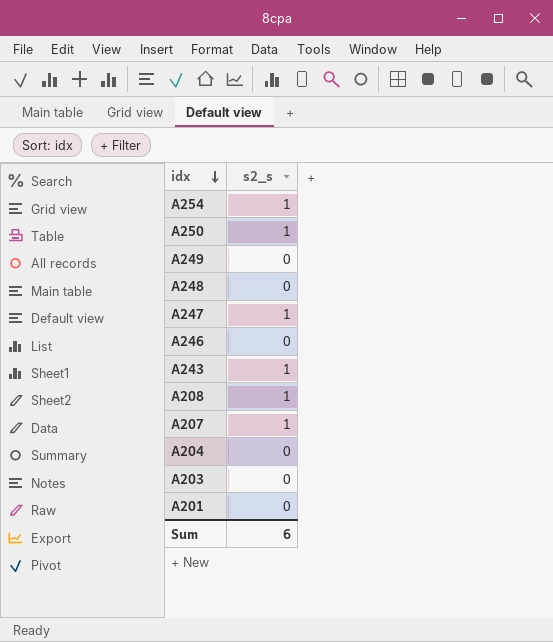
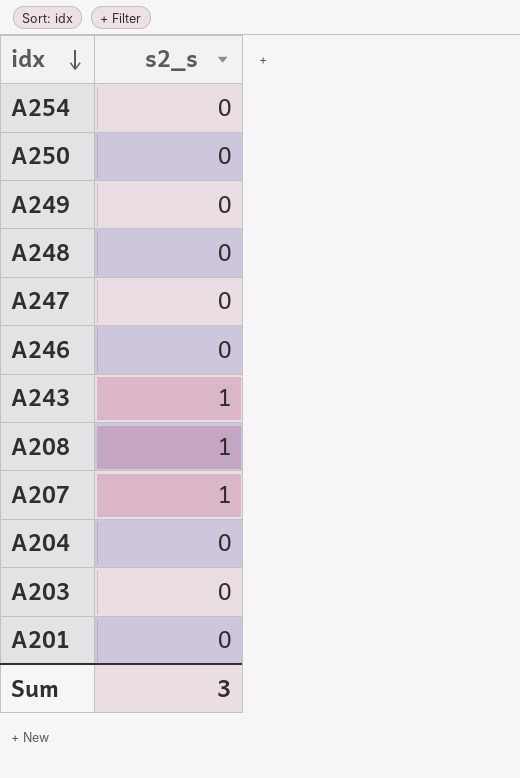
A254 | s2_s: 1 -> 0
A250 | s2_s: 1 -> 0
A247 | s2_s: 1 -> 0
Sum | s2_s: 6 -> 3

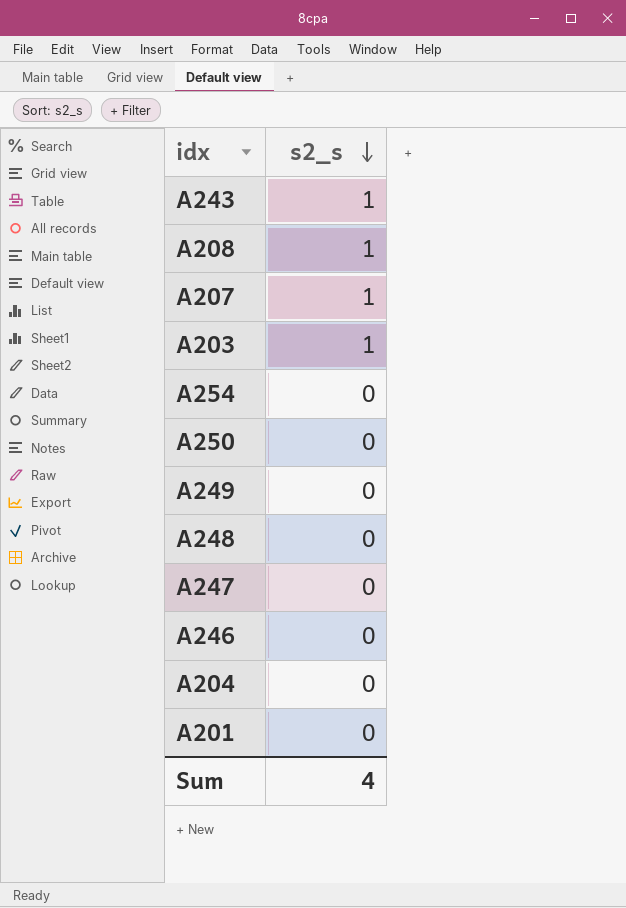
row order: idx descending -> s2_s descending
A203 | s2_s: 0 -> 1
Sum | s2_s: 3 -> 4

